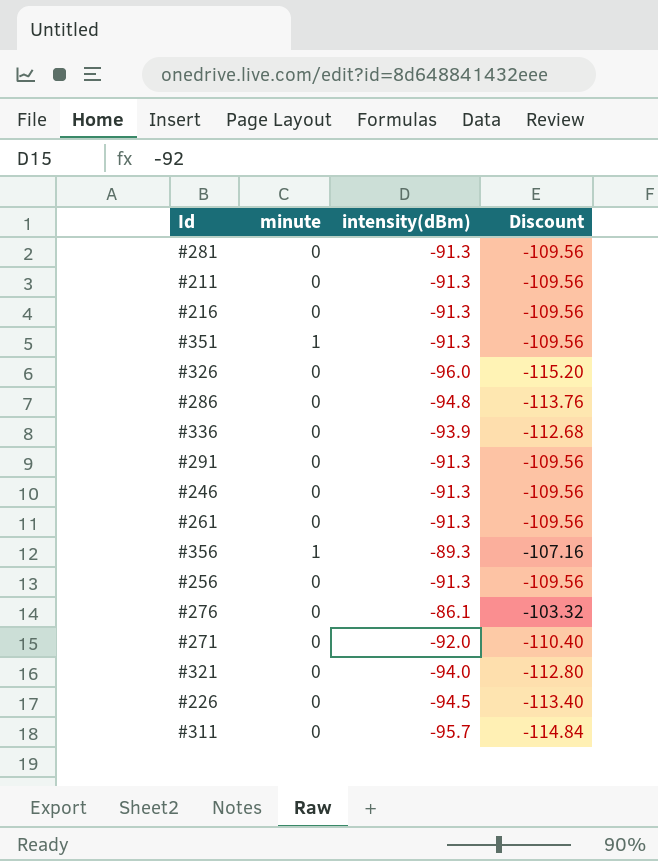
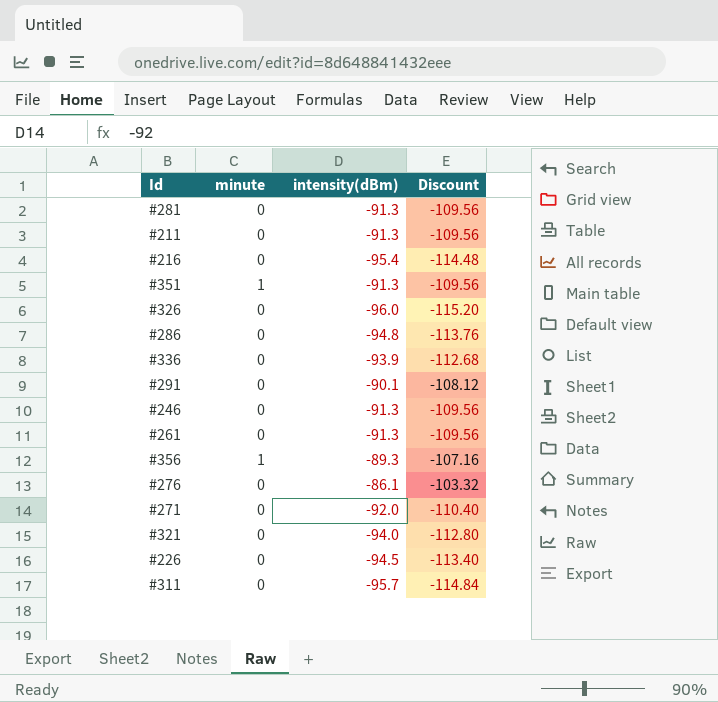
row #256: 0 | -91.3 | -109.56 -> none
#216 | intensity(dBm): -91.3 -> -95.4
#216 | Discount: -109.56 -> -114.48
#291 | intensity(dBm): -91.3 -> -90.1
#291 | Discount: -109.56 -> -108.12

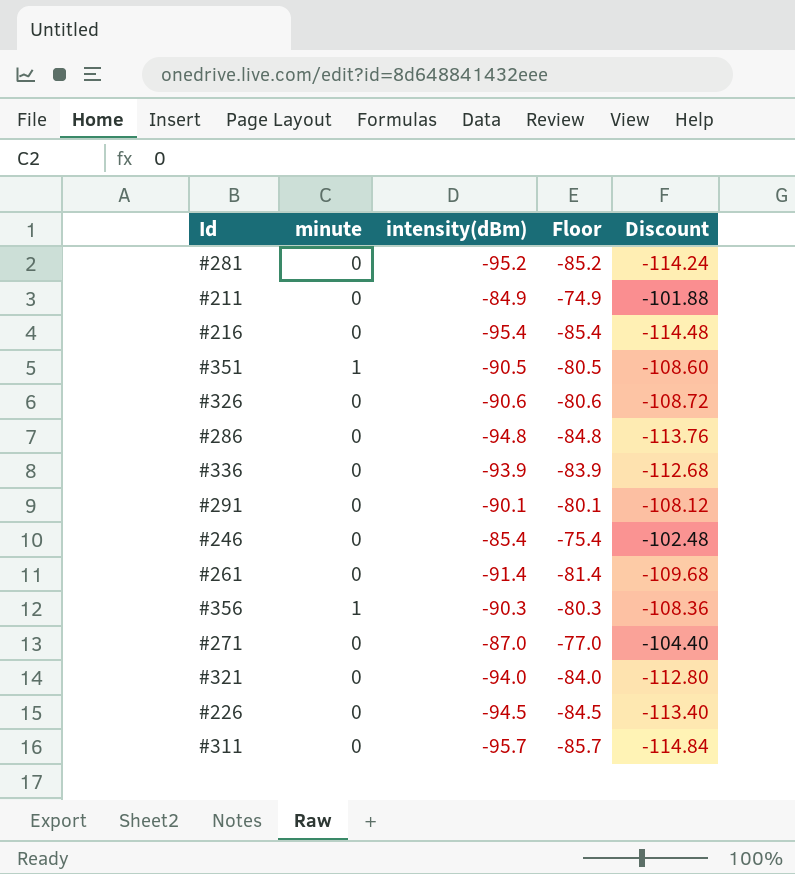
column Floor | formula: none -> [intensity(dBm)] + 10
row #276: 0 | -86.1 | -103.32 -> none
#281 | intensity(dBm): -91.3 -> -95.2
#281 | Discount: -109.56 -> -114.24
#211 | intensity(dBm): -91.3 -> -84.9
#211 | Discount: -109.56 -> -101.88
#351 | intensity(dBm): -91.3 -> -90.5
#351 | Discount: -109.56 -> -108.60
#326 | intensity(dBm): -96.0 -> -90.6
#326 | Discount: -115.20 -> -108.72
#246 | intensity(dBm): -91.3 -> -85.4
#246 | Discount: -109.56 -> -102.48
#261 | intensity(dBm): -91.3 -> -91.4
#261 | Discount: -109.56 -> -109.68
#356 | intensity(dBm): -89.3 -> -90.3
#356 | Discount: -107.16 -> -108.36
#271 | intensity(dBm): -92.0 -> -87.0
#271 | Discount: -110.40 -> -104.40

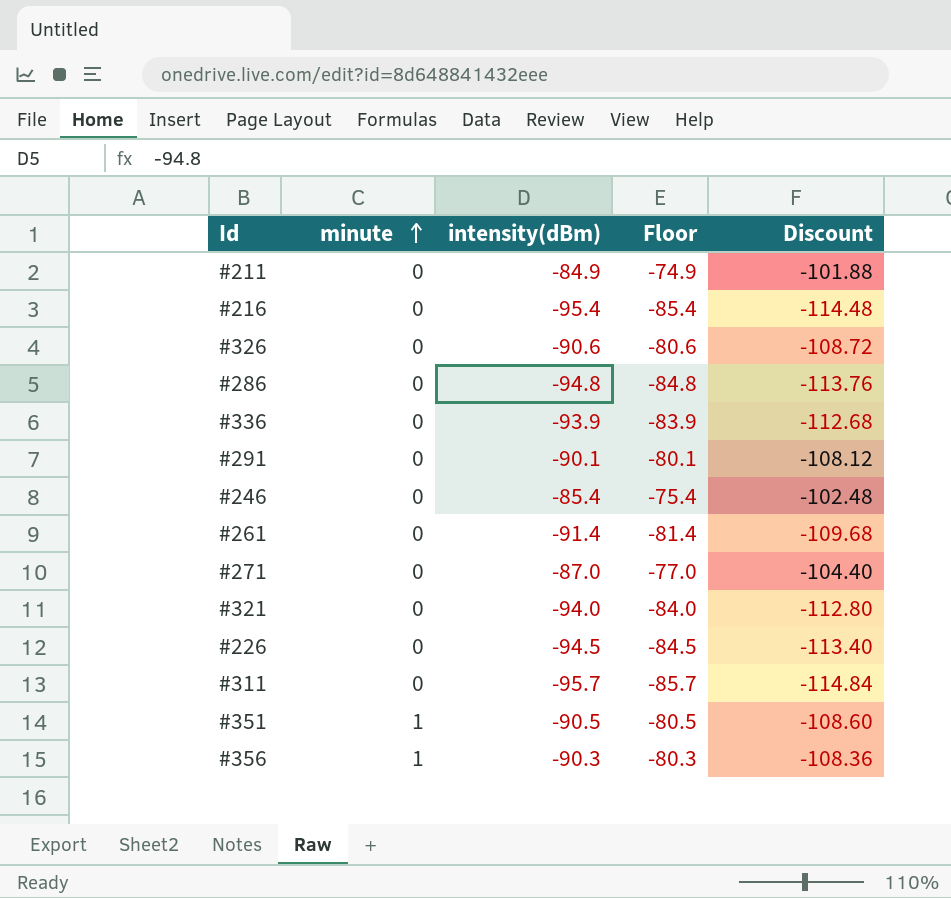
row order: none -> minute ascending
row #281: 0 | -95.2 | -85.2 | -114.24 -> none

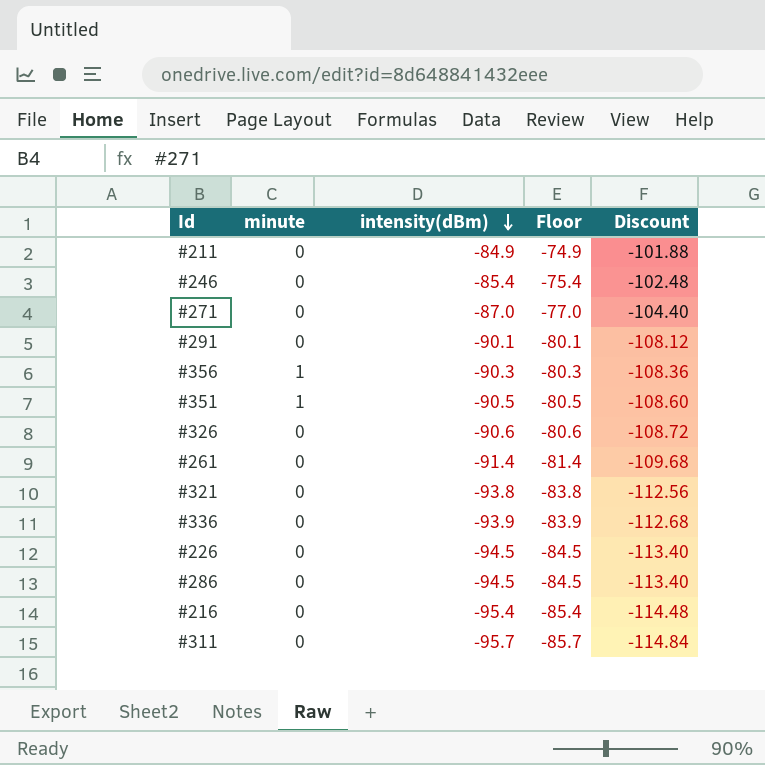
row order: minute ascending -> intensity(dBm) descending
#321 | intensity(dBm): -94.0 -> -93.8
#321 | Floor: -84.0 -> -83.8
#321 | Discount: -112.80 -> -112.56
#286 | intensity(dBm): -94.8 -> -94.5
#286 | Floor: -84.8 -> -84.5
#286 | Discount: -113.76 -> -113.40

